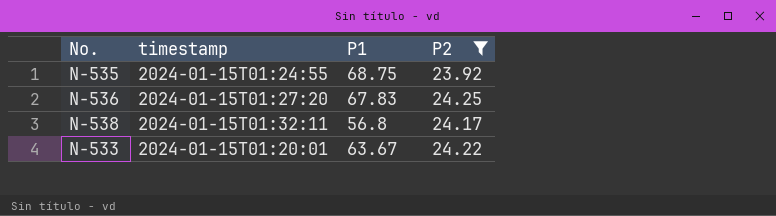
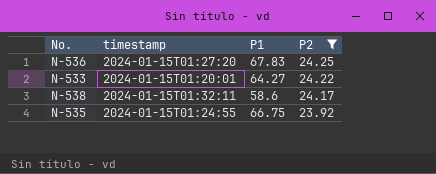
row order: none -> P2 descending
N-533 | P1: 63.67 -> 64.27
N-538 | P1: 56.8 -> 58.6
N-535 | P1: 68.75 -> 66.75

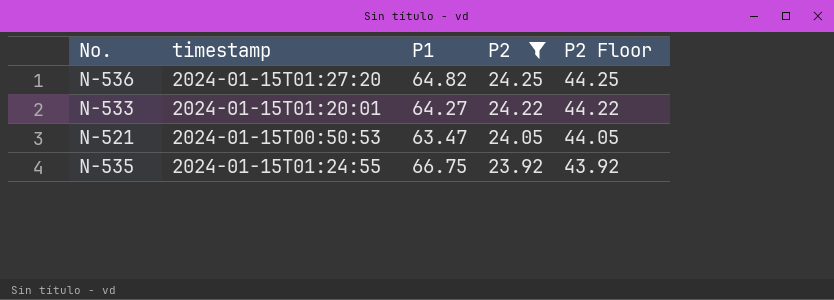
column P2 Floor | formula: none -> [P2] + 20
row N-538: 2024-01-15T01:32:11 | 58.6 | 24.17 -> none
N-536 | P1: 67.83 -> 64.82
row N-521: none -> 2024-01-15T00:50:53 | 63.47 | 24.05 | 44.05

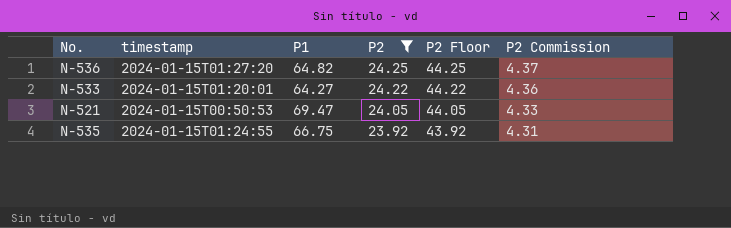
column P2 Commission | formula: none -> [P2] * 0.18
N-521 | P1: 63.47 -> 69.47

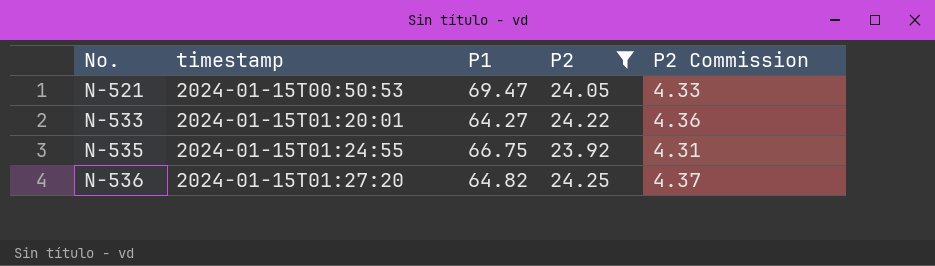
row order: P2 descending -> No. ascending
column P2 Floor | formula: [P2] + 20 -> none

